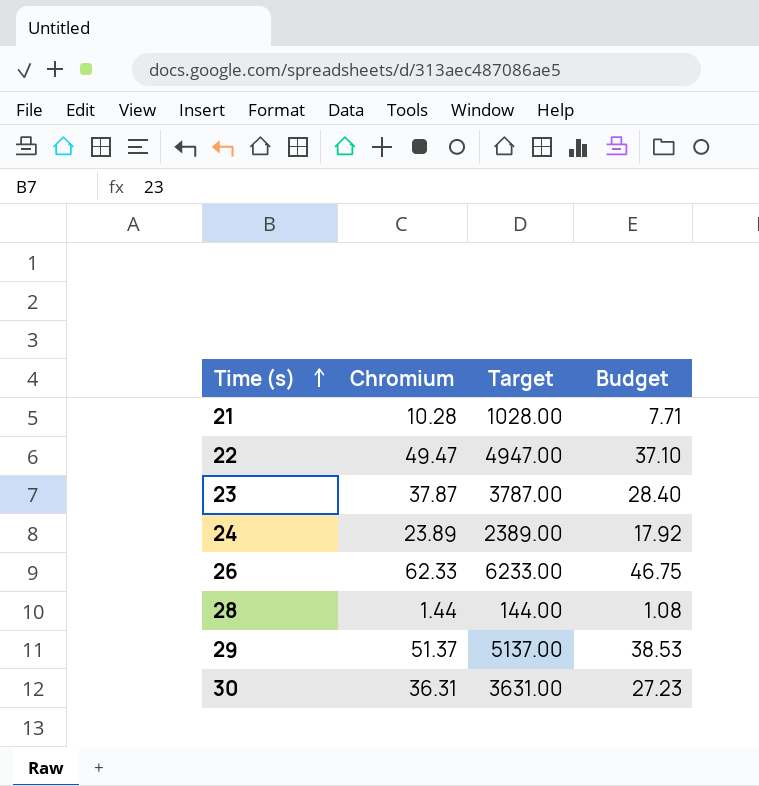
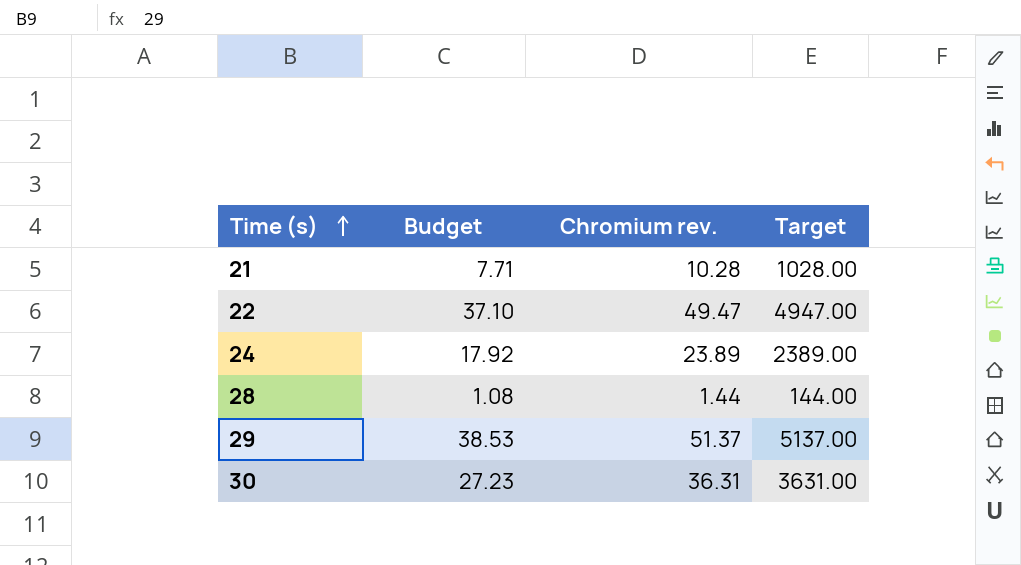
column Budget | position: 4 -> 2
column name: Chromium -> Chromium rev.
row 23: 37.87 | 3787.00 | 28.40 -> none
row 26: 62.33 | 6233.00 | 46.75 -> none

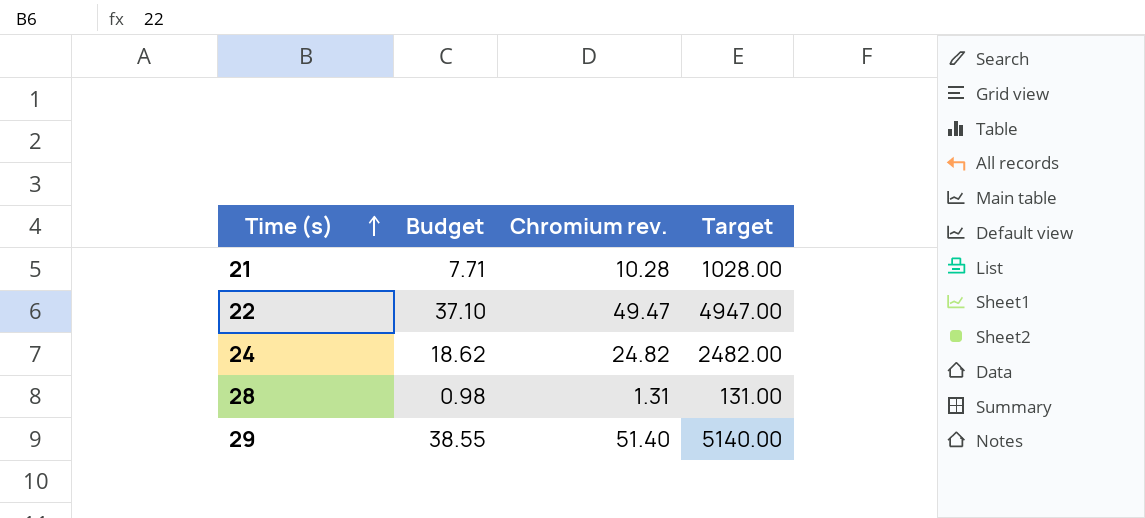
row 30: 27.23 | 36.31 | 3631.00 -> none
24 | Budget: 17.92 -> 18.62
24 | Chromium rev.: 23.89 -> 24.82
24 | Target: 2389.00 -> 2482.00
28 | Budget: 1.08 -> 0.98
28 | Chromium rev.: 1.44 -> 1.31
28 | Target: 144.00 -> 131.00
29 | Budget: 38.53 -> 38.55
29 | Chromium rev.: 51.37 -> 51.40
29 | Target: 5137.00 -> 5140.00

